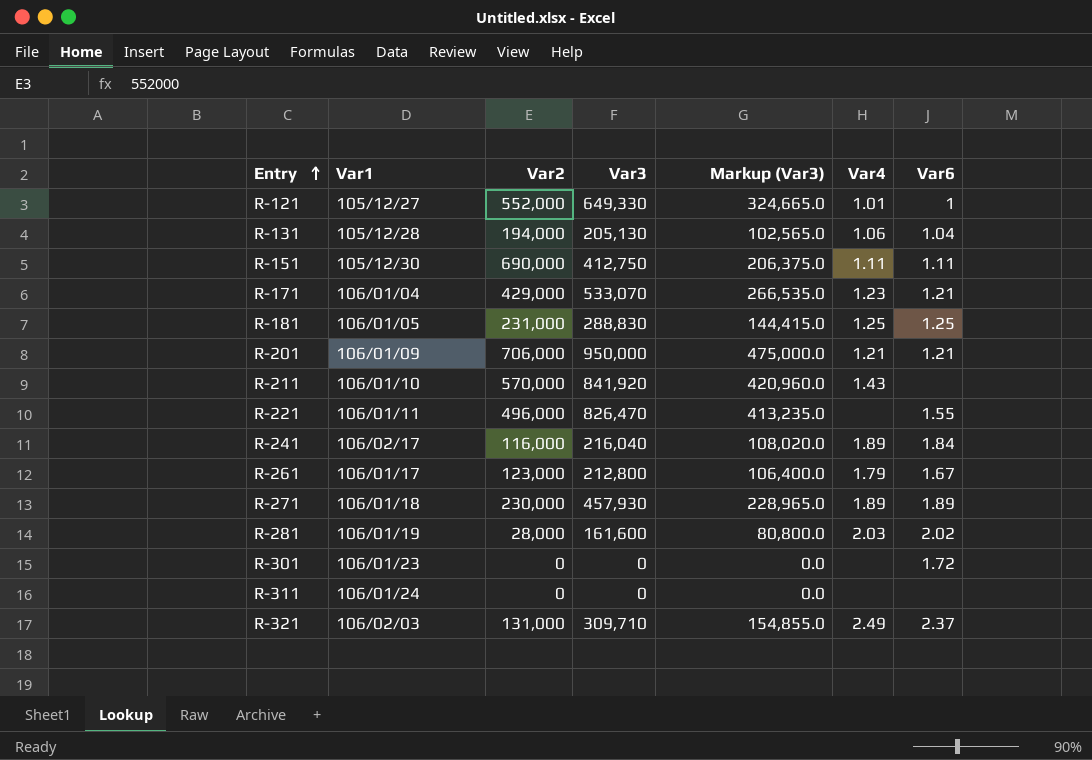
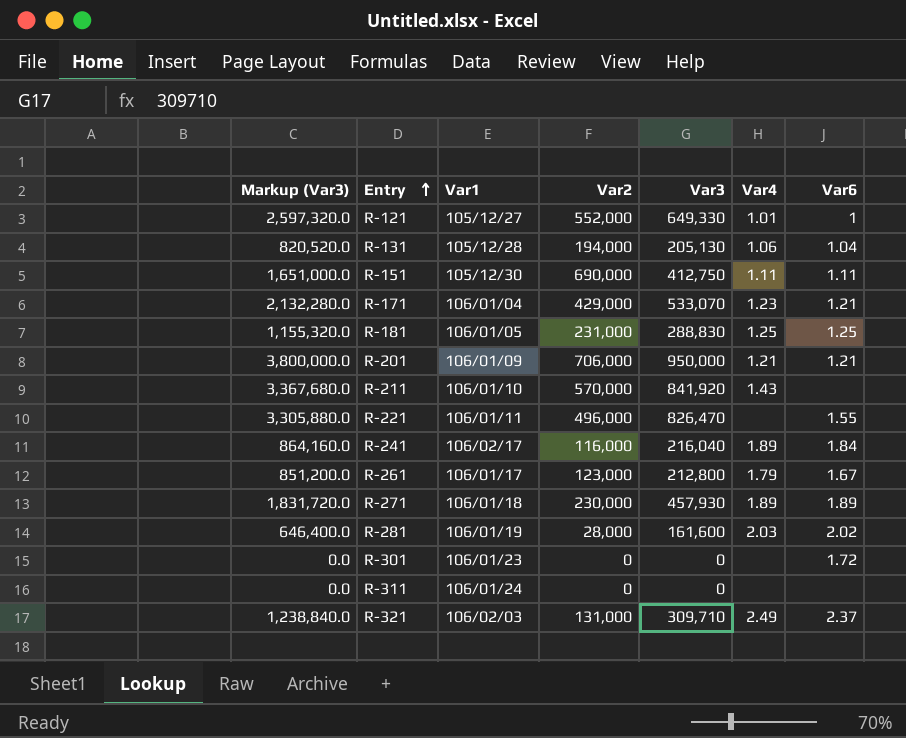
column Markup (Var3) | formula: [Var3] * 0.5 -> [Var3] * 4
column Markup (Var3) | position: 5 -> 1

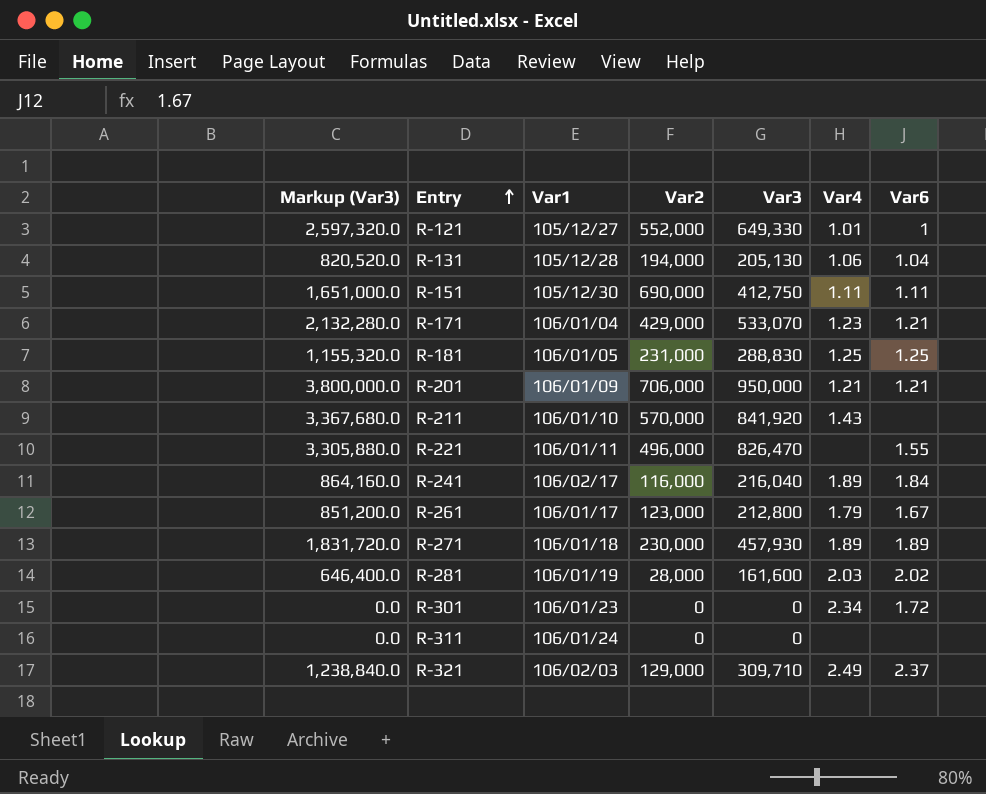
R-301 | Var4: none -> 2.34
R-321 | Var2: 131,000 -> 129,000

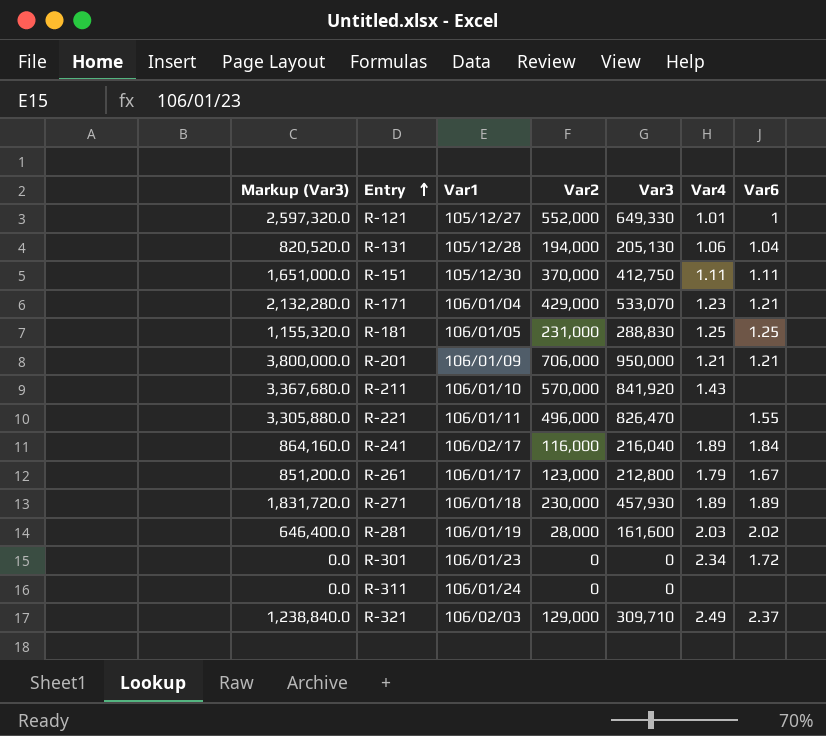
R-151 | Var2: 690,000 -> 370,000

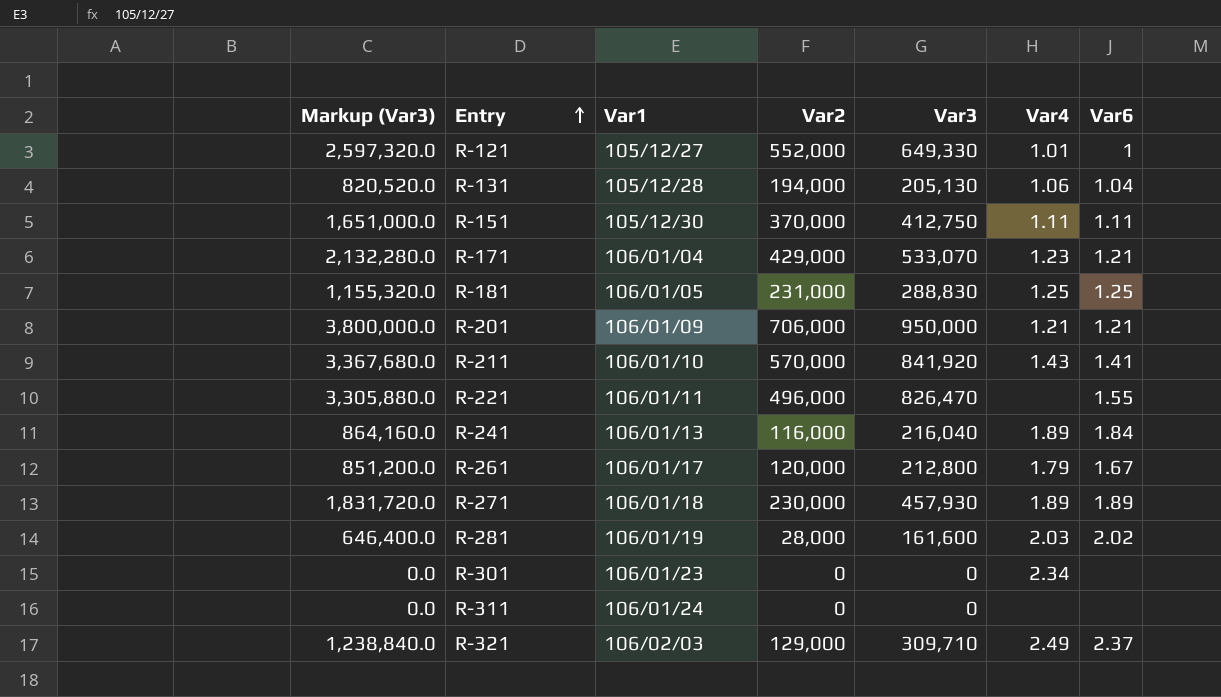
R-211 | Var6: none -> 1.41
R-241 | Var1: 106/02/17 -> 106/01/13
R-261 | Var2: 123,000 -> 120,000
R-301 | Var6: 1.72 -> none

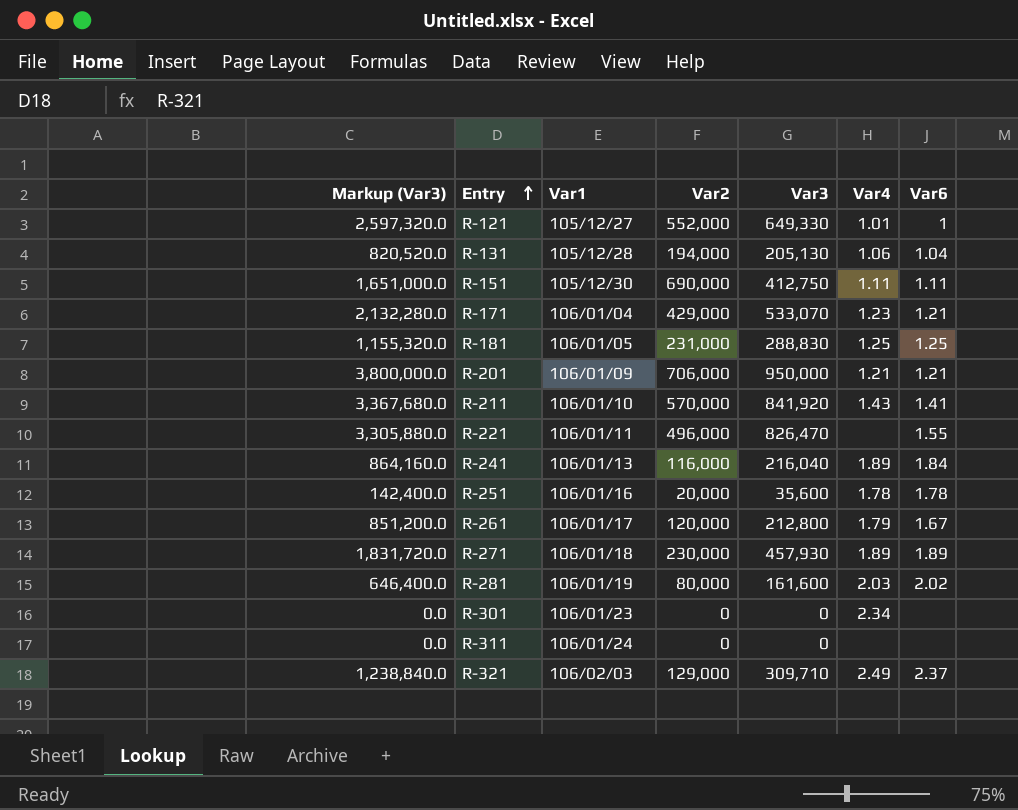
R-151 | Var2: 370,000 -> 690,000
row R-251: none -> 142,400.0 | 106/01/16 | 20,000 | 35,600 | 1.78 | 1.78
R-281 | Var2: 28,000 -> 80,000

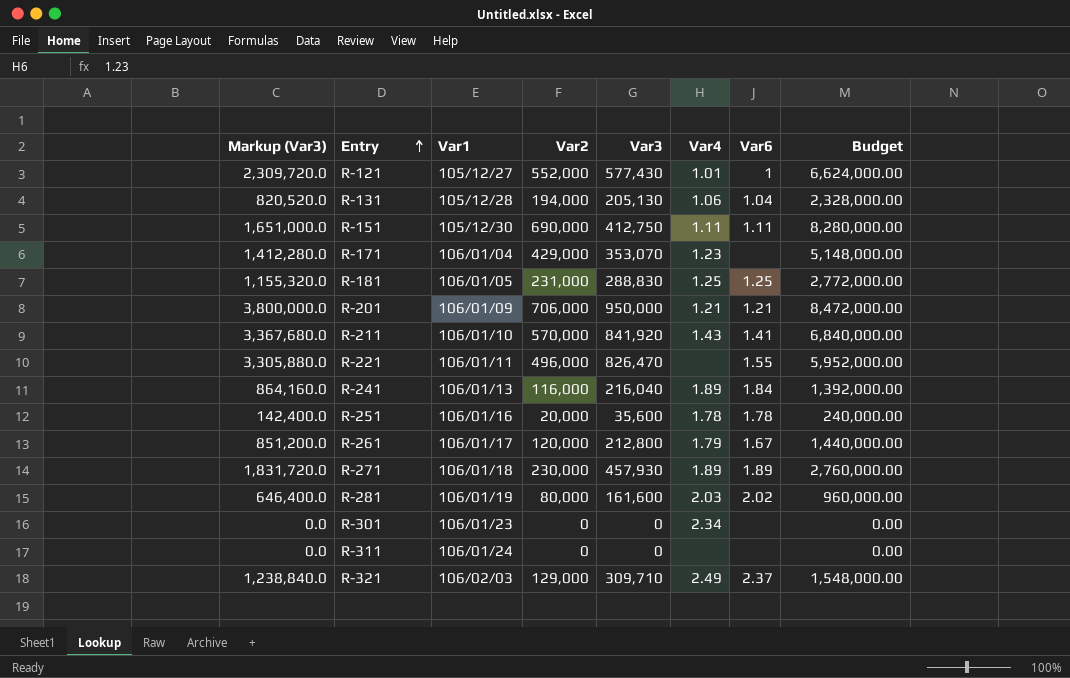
column Budget | formula: none -> [Var2] * 12
R-121 | Markup (Var3): 2,597,320.0 -> 2,309,720.0
R-121 | Var3: 649,330 -> 577,430
R-171 | Markup (Var3): 2,132,280.0 -> 1,412,280.0
R-171 | Var3: 533,070 -> 353,070
R-171 | Var6: 1.21 -> none

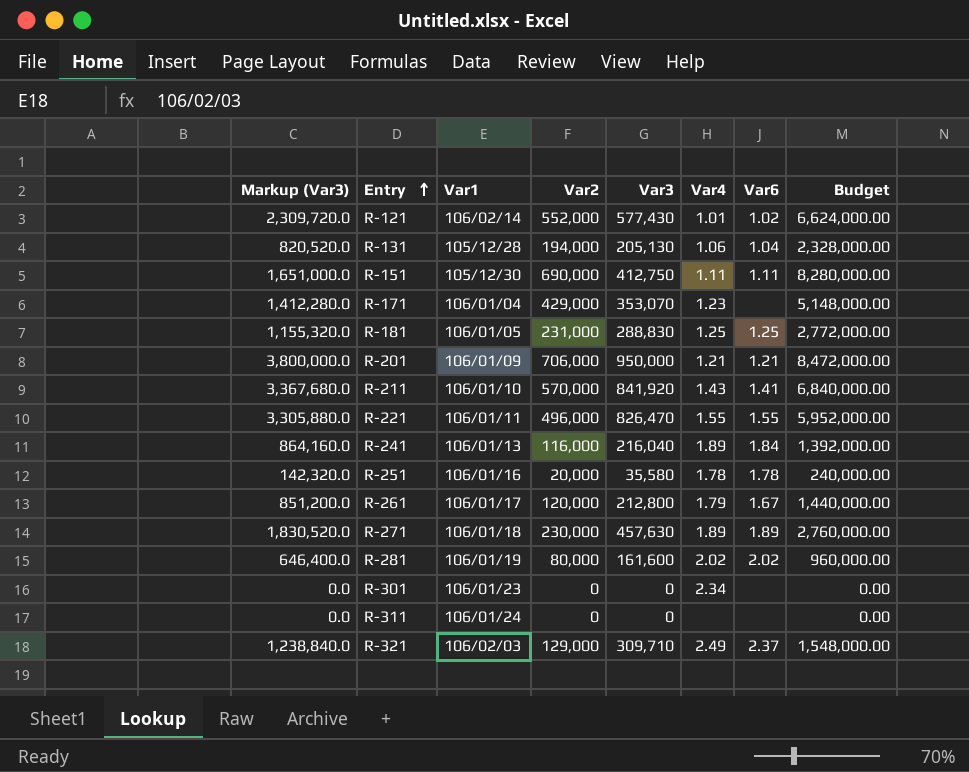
R-121 | Var1: 105/12/27 -> 106/02/14
R-121 | Var6: 1 -> 1.02
R-221 | Var4: none -> 1.55
R-251 | Markup (Var3): 142,400.0 -> 142,320.0
R-251 | Var3: 35,600 -> 35,580
R-271 | Markup (Var3): 1,831,720.0 -> 1,830,520.0
R-271 | Var3: 457,930 -> 457,630
R-281 | Var4: 2.03 -> 2.02

